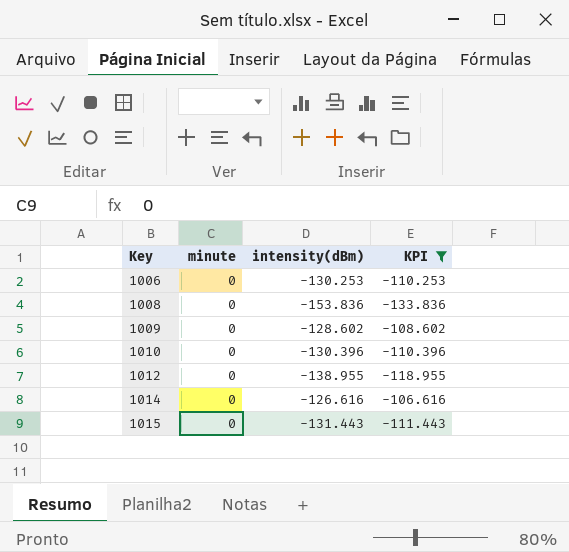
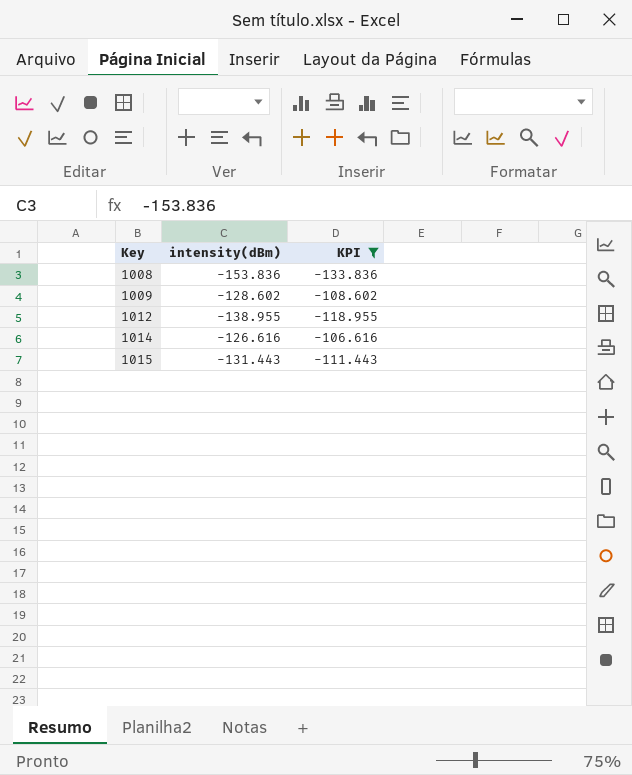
column minute | position: 2 -> none
row 1006: 0 | -130.253 | -110.253 -> none
row 1010: 0 | -130.396 | -110.396 -> none

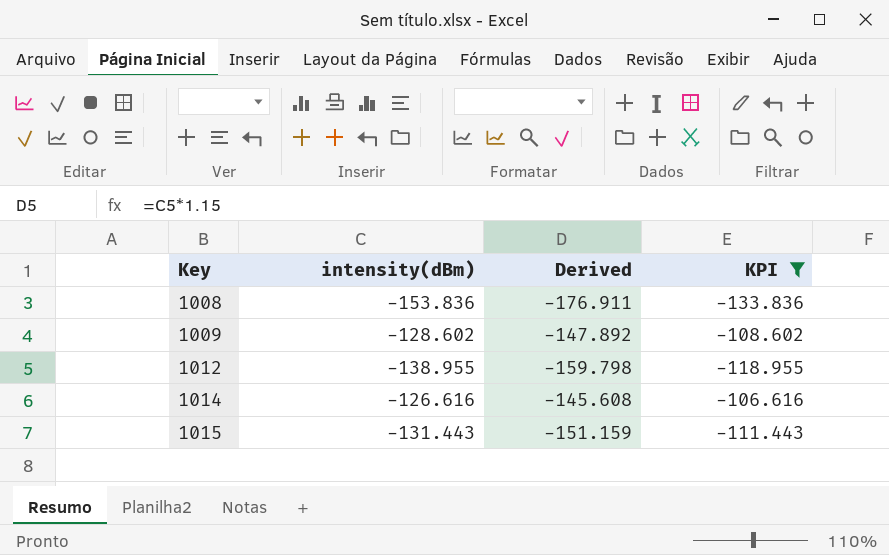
column Derived | formula: none -> [intensity(dBm)] * 1.15

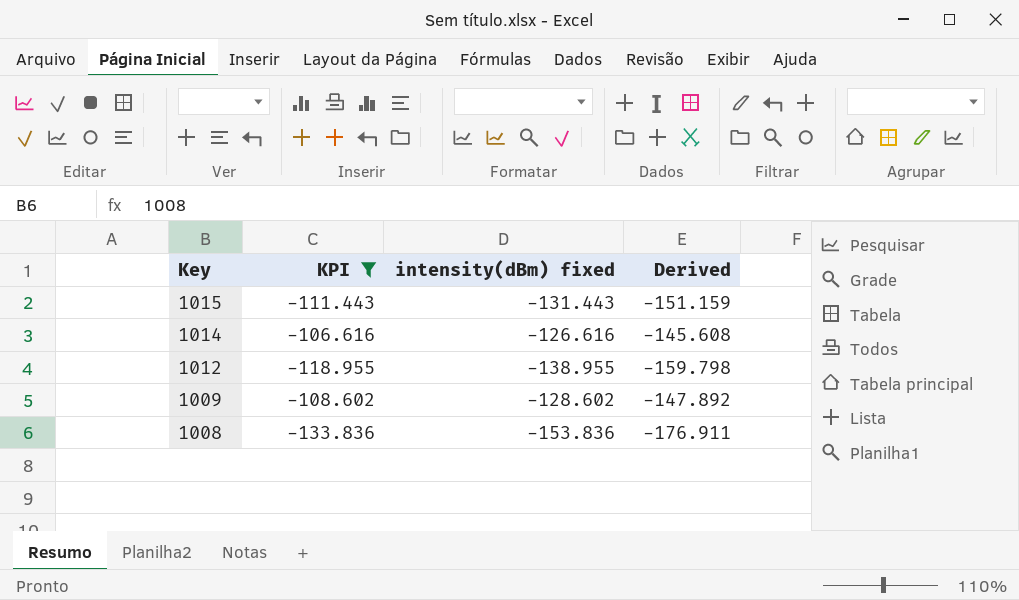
row order: Key ascending -> Key descending
column KPI | position: 4 -> 2
column name: intensity(dBm) -> intensity(dBm) fixed

